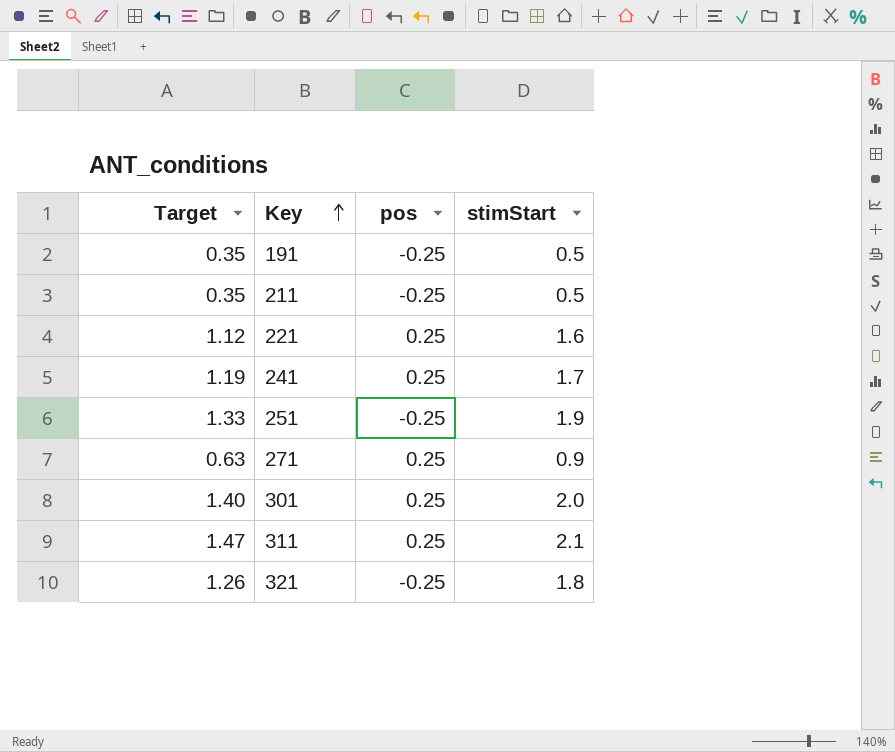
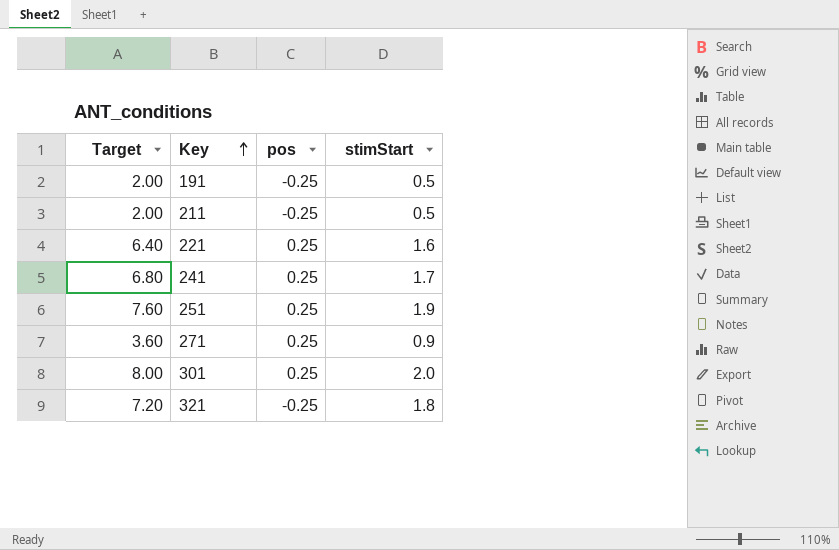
column Target | formula: [stimStart] * 0.7 -> [stimStart] * 4
row 311: 1.47 | 0.25 | 2.1 -> none
251 | pos: -0.25 -> 0.25

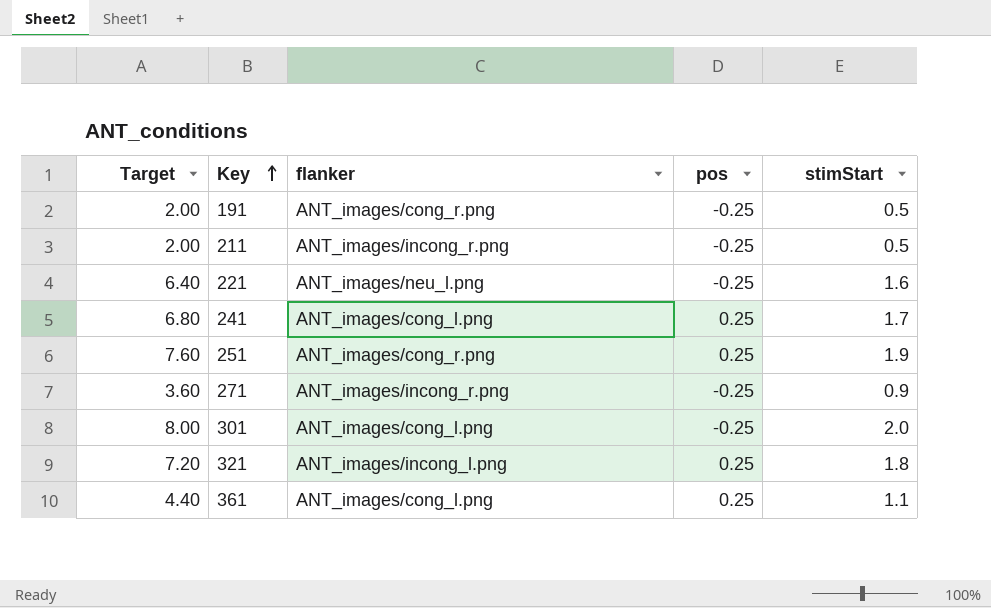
column flanker | position: none -> 3
221 | pos: 0.25 -> -0.25
271 | pos: 0.25 -> -0.25
301 | pos: 0.25 -> -0.25
321 | pos: -0.25 -> 0.25
row 361: none -> 4.40 | ANT_images/cong_l.png | 0.25 | 1.1

